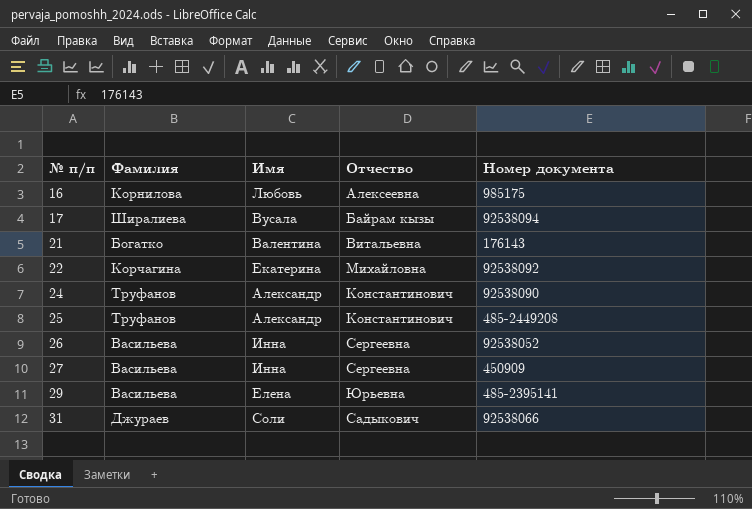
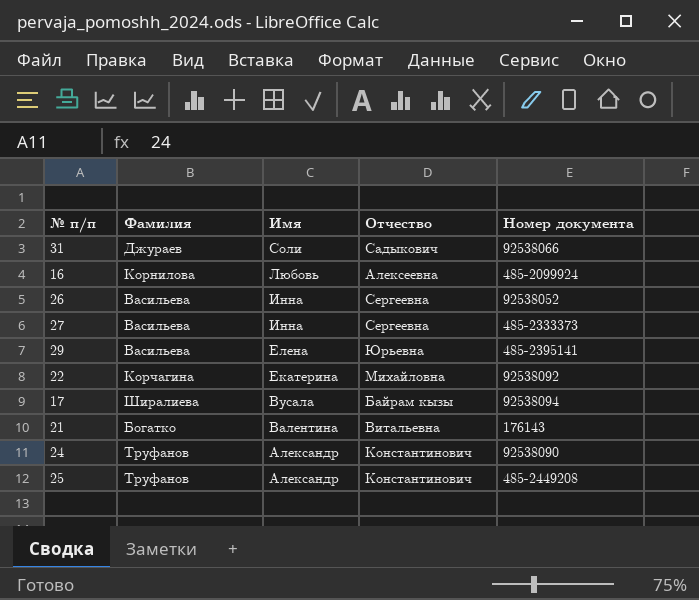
row order: № п/п ascending -> Имя descending
16 | Номер документа: 985175 -> 485-2099924
27 | Номер документа: 450909 -> 485-2333373

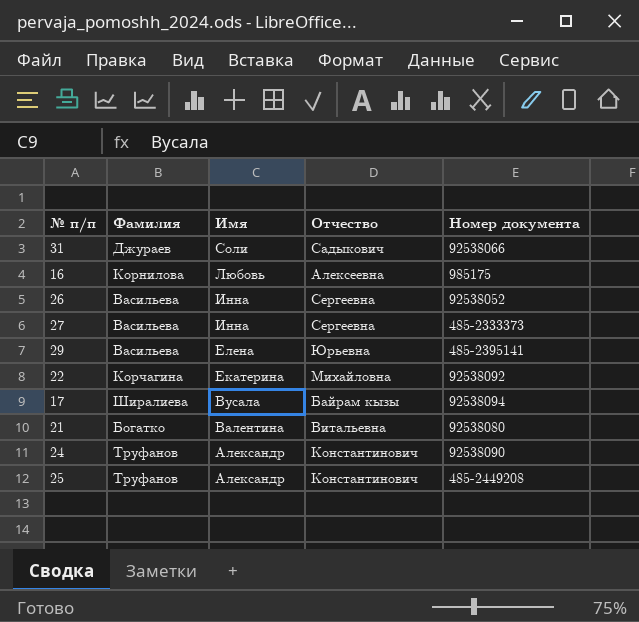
16 | Номер документа: 485-2099924 -> 985175
21 | Номер документа: 176143 -> 92538080

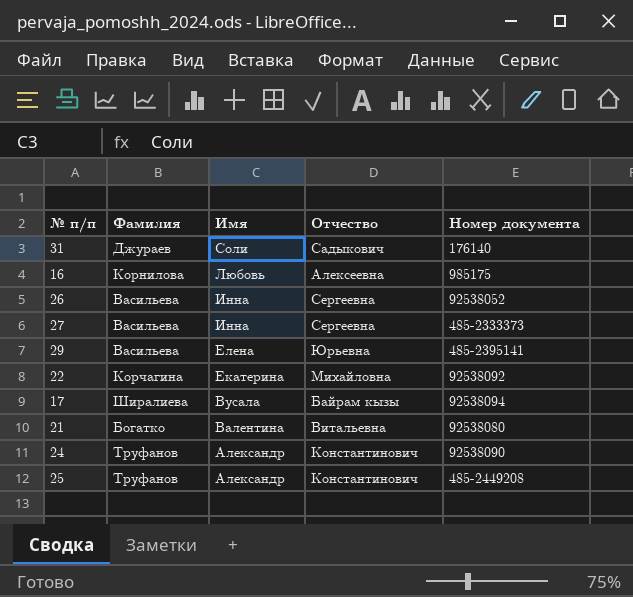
31 | Номер документа: 92538066 -> 176140

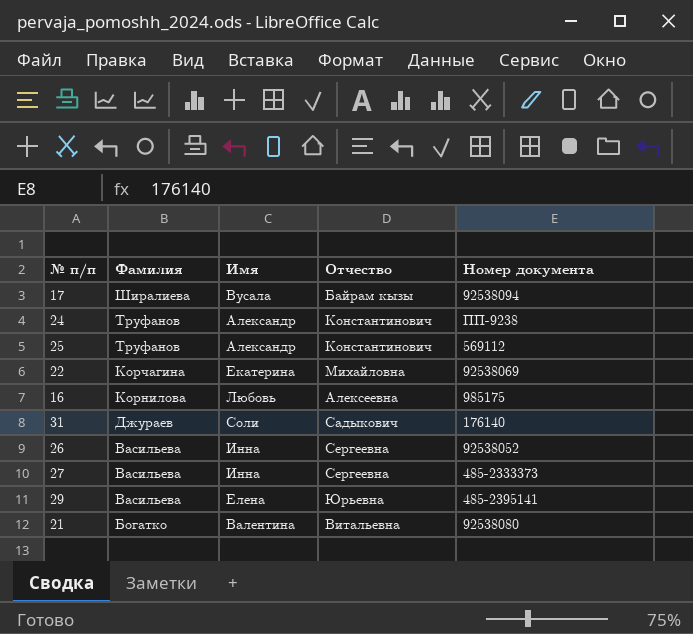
row order: Имя descending -> Фамилия descending
24 | Номер документа: 92538090 -> ПП-9238
25 | Номер документа: 485-2449208 -> 569112
22 | Номер документа: 92538092 -> 92538069

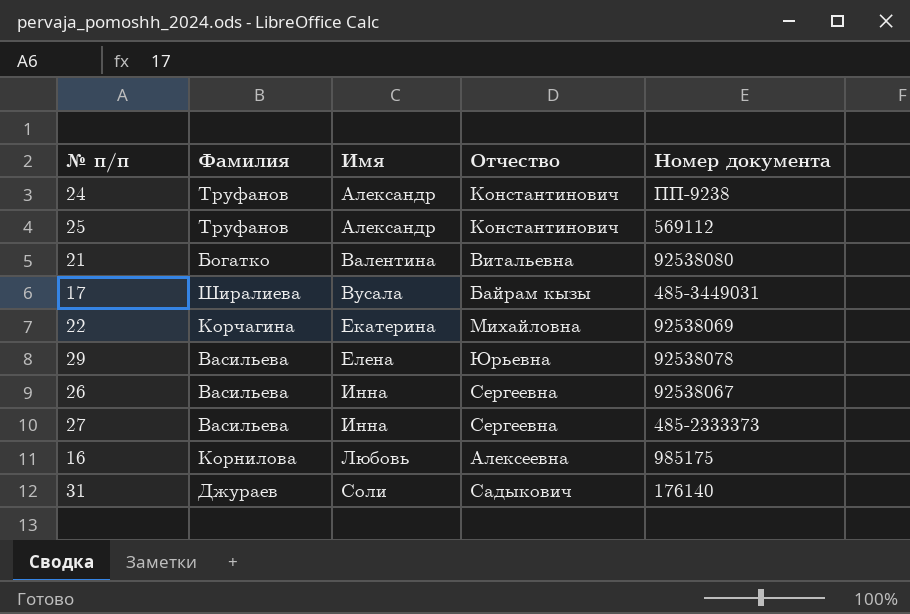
row order: Фамилия descending -> Имя ascending
17 | Номер документа: 92538094 -> 485-3449031
29 | Номер документа: 485-2395141 -> 92538078
26 | Номер документа: 92538052 -> 92538067

